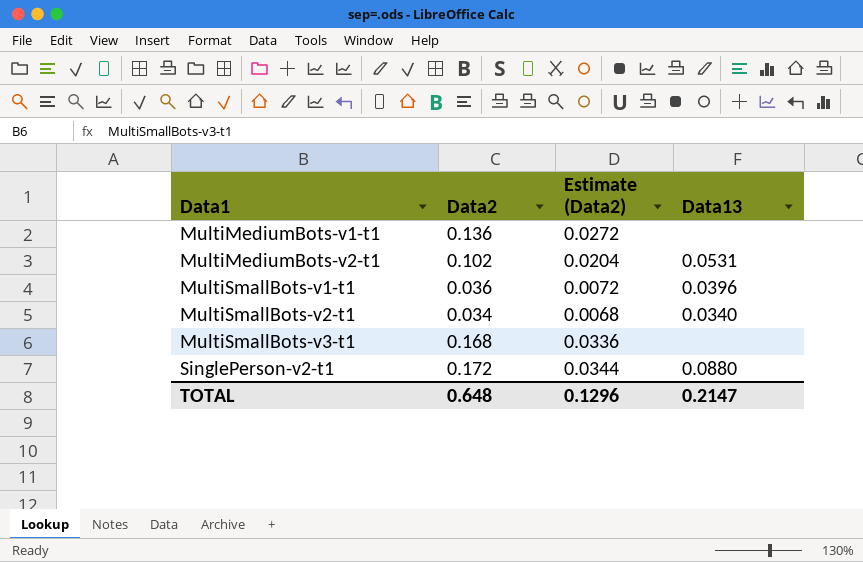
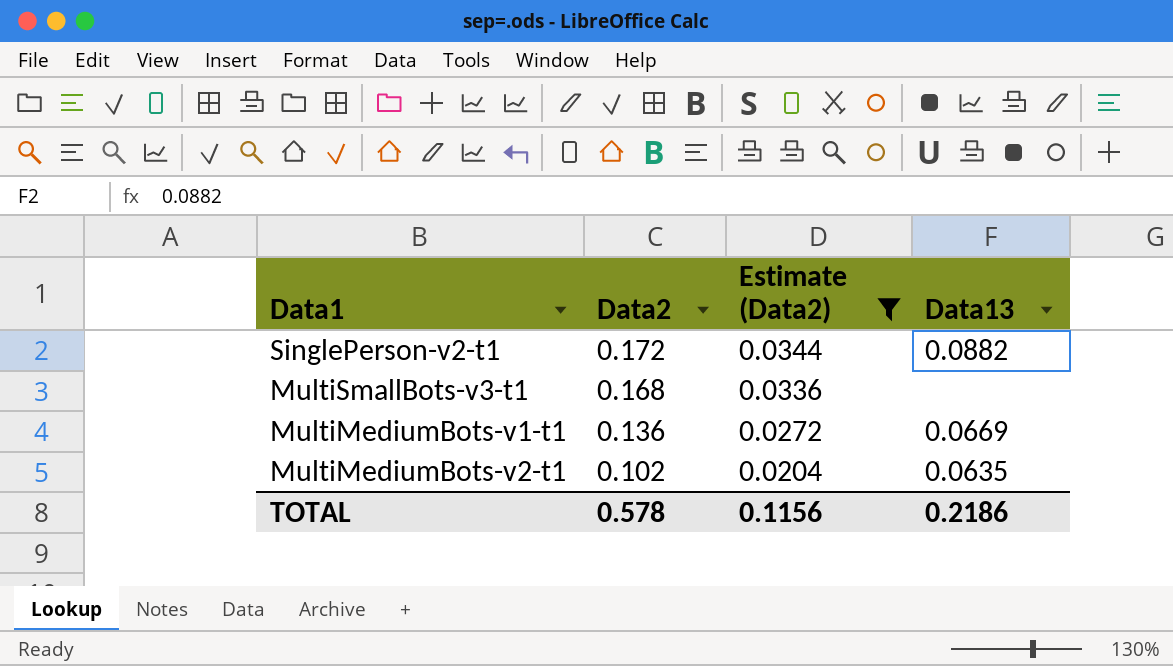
filter: none -> Estimate (Data2) >= 0.0204
row order: Data1 ascending -> Data2 descending
SinglePerson-v2-t1 | Data13: 0.0880 -> 0.0882
MultiMediumBots-v1-t1 | Data13: none -> 0.0669
MultiMediumBots-v2-t1 | Data13: 0.0531 -> 0.0635
TOTAL | Data2: 0.648 -> 0.578
TOTAL | Estimate (Data2): 0.1296 -> 0.1156
TOTAL | Data13: 0.2147 -> 0.2186

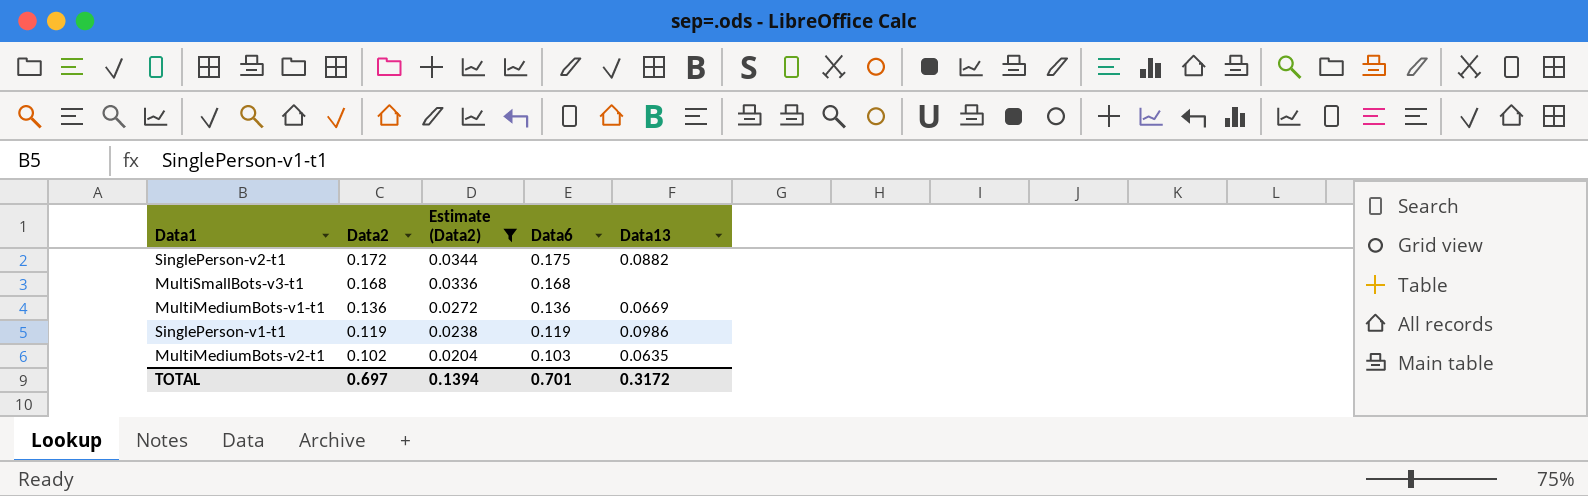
column Data6 | position: none -> 4
row SinglePerson-v1-t1: none -> 0.119 | 0.0238 | 0.119 | 0.0986
TOTAL | Data2: 0.578 -> 0.697
TOTAL | Estimate (Data2): 0.1156 -> 0.1394
TOTAL | Data13: 0.2186 -> 0.3172

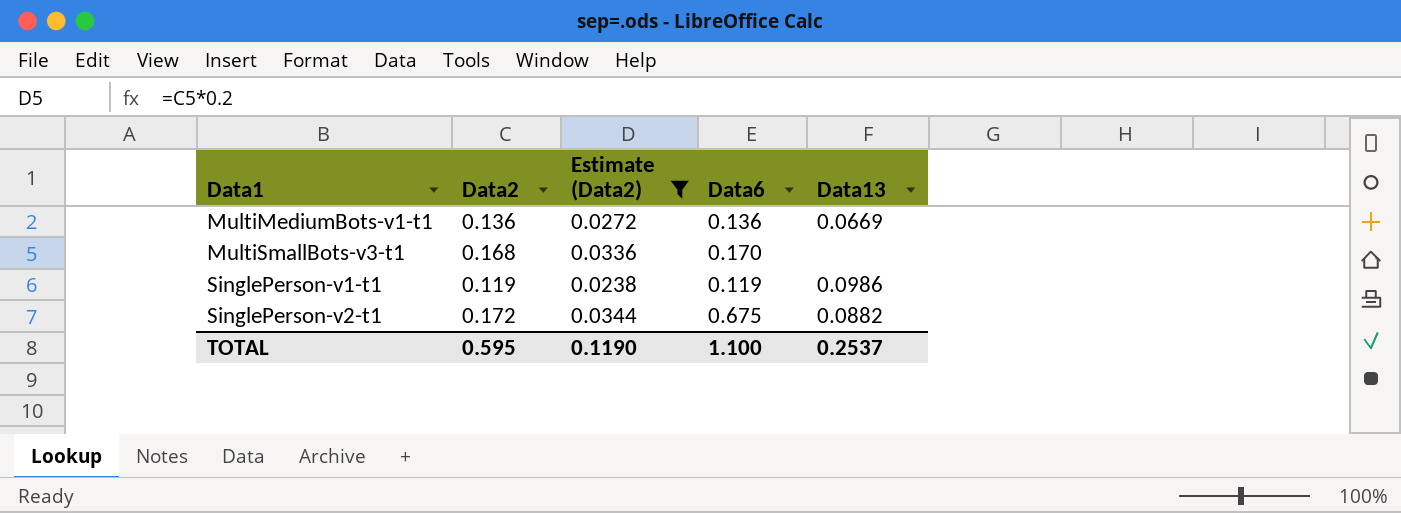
row order: Data2 descending -> Data1 ascending
row MultiMediumBots-v2-t1: 0.102 | 0.0204 | 0.103 | 0.0635 -> none
MultiSmallBots-v3-t1 | Data6: 0.168 -> 0.170
SinglePerson-v2-t1 | Data6: 0.175 -> 0.675
TOTAL | Data2: 0.697 -> 0.595
TOTAL | Estimate (Data2): 0.1394 -> 0.1190
TOTAL | Data6: 0.701 -> 1.100
TOTAL | Data13: 0.3172 -> 0.2537

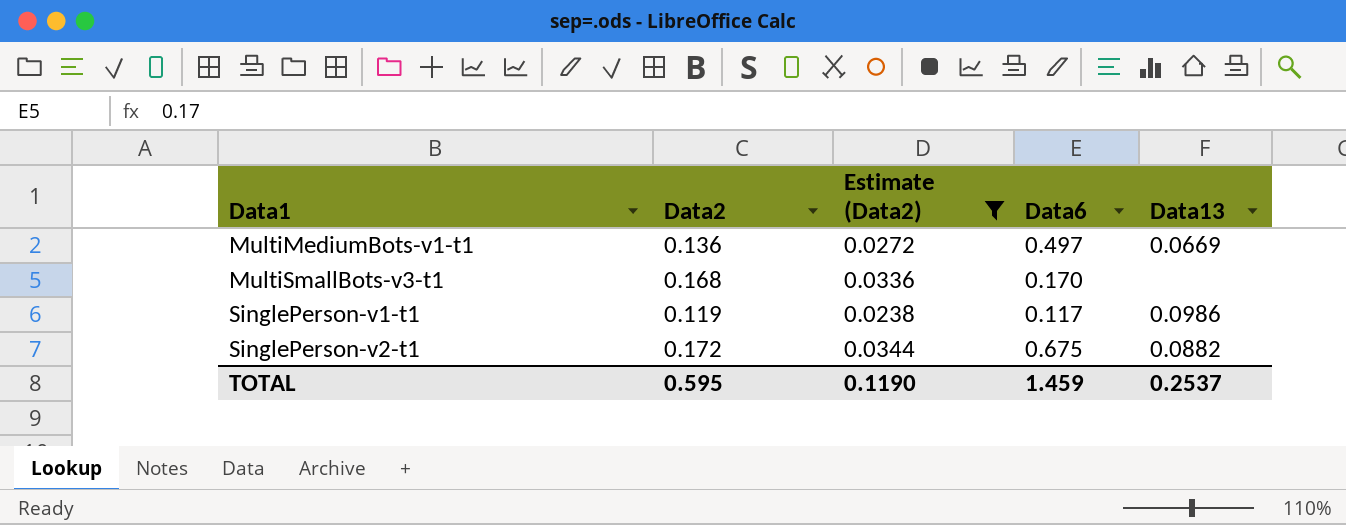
MultiMediumBots-v1-t1 | Data6: 0.136 -> 0.497
SinglePerson-v1-t1 | Data6: 0.119 -> 0.117
TOTAL | Data6: 1.100 -> 1.459

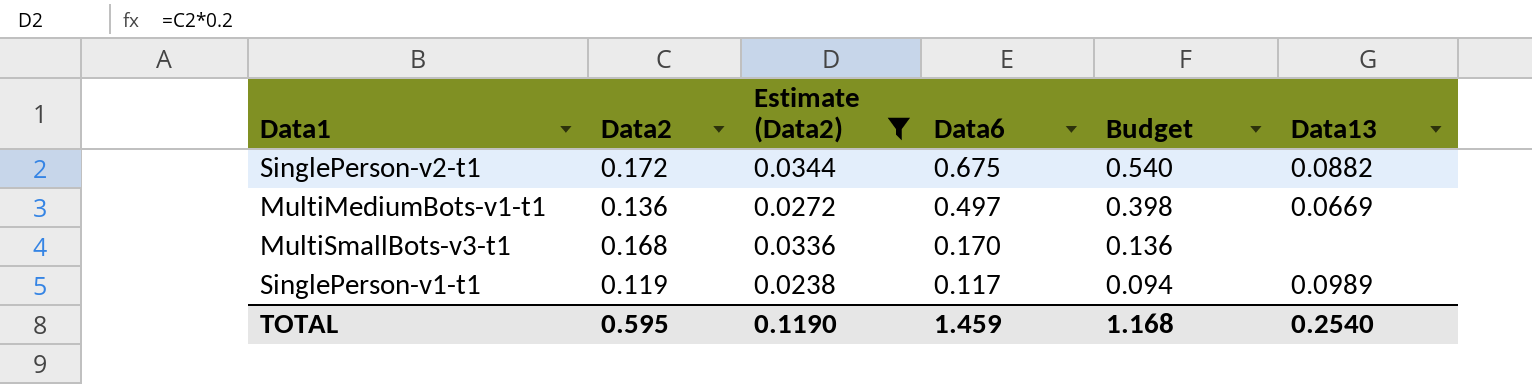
row order: Data1 ascending -> Data6 descending
column Budget | formula: none -> [Data6] * 0.8
SinglePerson-v1-t1 | Data13: 0.0986 -> 0.0989
TOTAL | Data13: 0.2537 -> 0.2540

